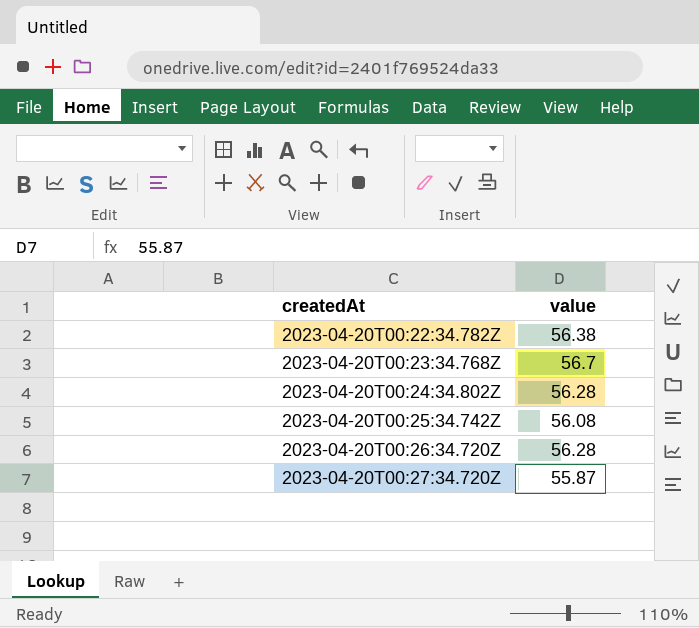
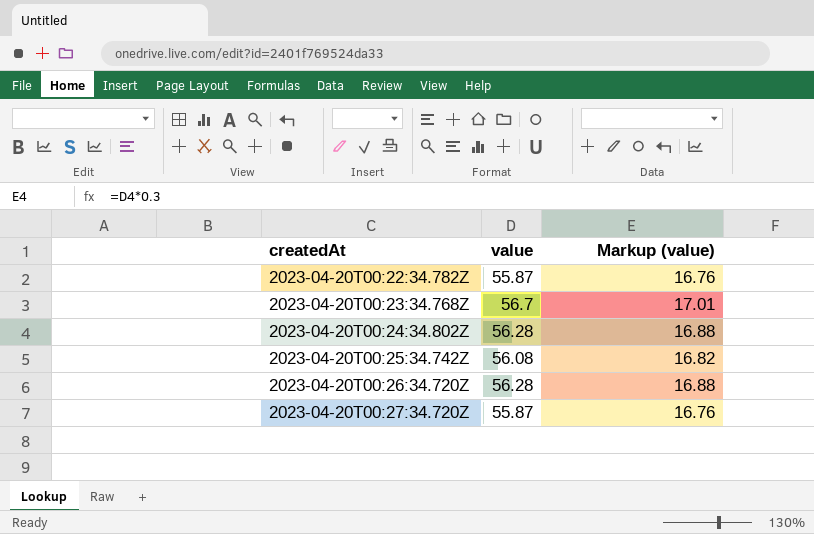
column Markup (value) | formula: none -> [value] * 0.3
2023-04-20T00:22:34.782Z | value: 56.38 -> 55.87

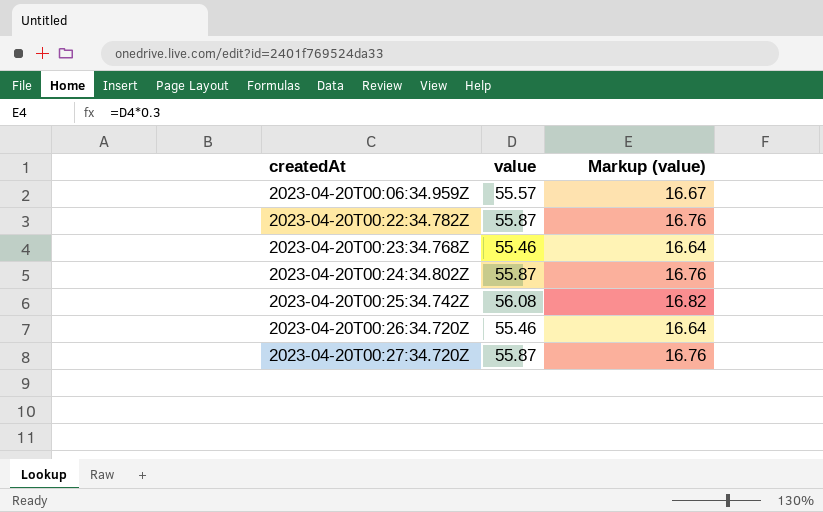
row 2023-04-20T00:06:34.959Z: none -> 55.57 | 16.67
2023-04-20T00:23:34.768Z | value: 56.7 -> 55.46
2023-04-20T00:23:34.768Z | Markup (value): 17.01 -> 16.64
2023-04-20T00:24:34.802Z | value: 56.28 -> 55.87
2023-04-20T00:24:34.802Z | Markup (value): 16.88 -> 16.76
2023-04-20T00:26:34.720Z | value: 56.28 -> 55.46
2023-04-20T00:26:34.720Z | Markup (value): 16.88 -> 16.64

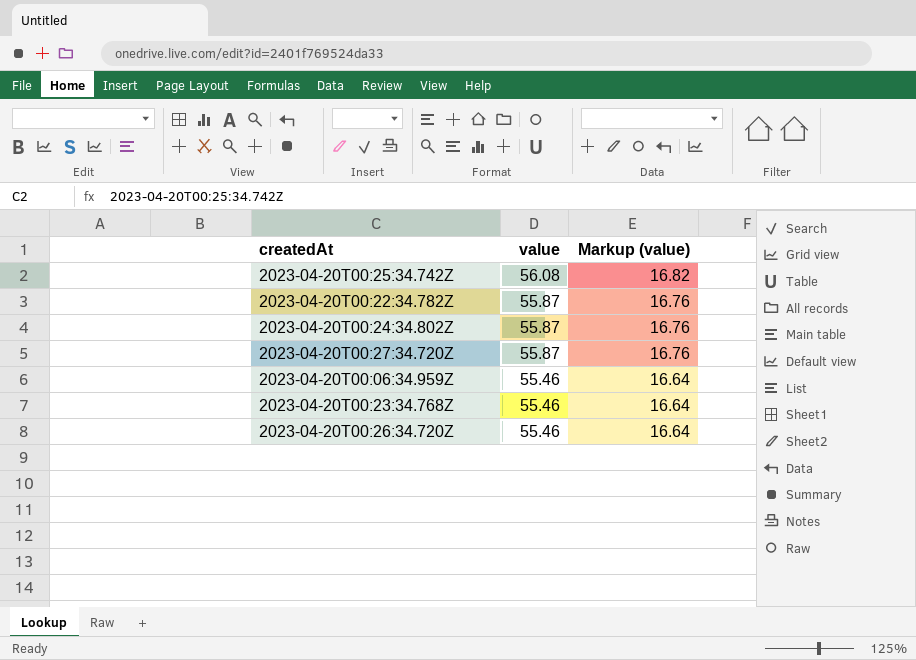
row order: createdAt ascending -> value descending
2023-04-20T00:06:34.959Z | value: 55.57 -> 55.46
2023-04-20T00:06:34.959Z | Markup (value): 16.67 -> 16.64

